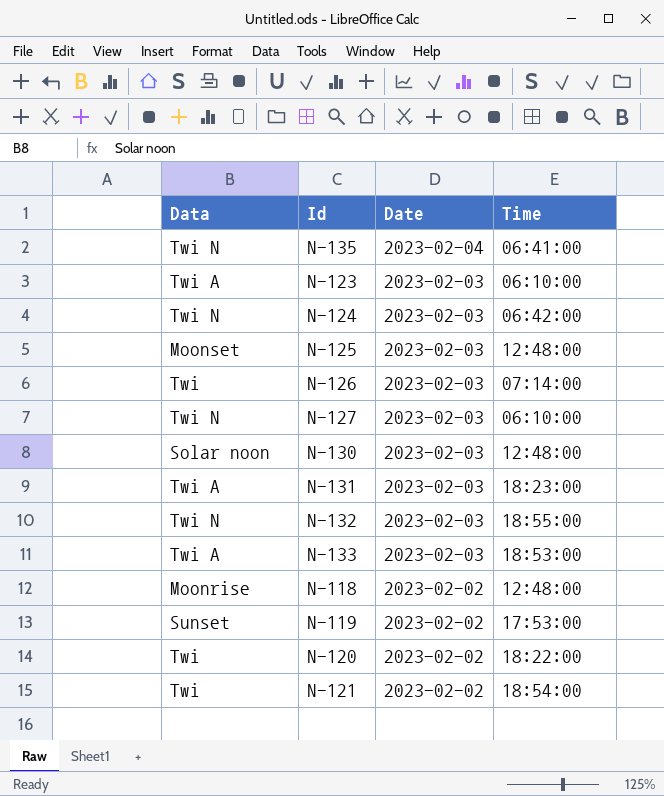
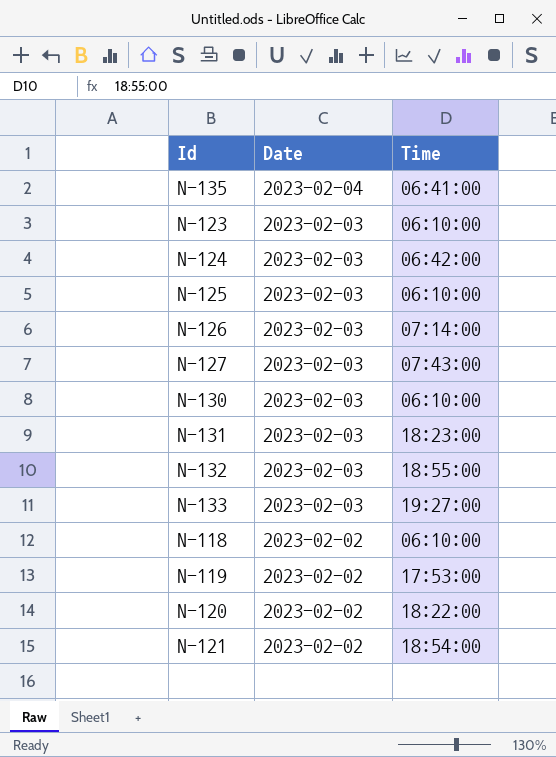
column Data | position: 1 -> none
N-125 | Time: 12:48:00 -> 06:10:00
N-127 | Time: 06:10:00 -> 07:43:00
N-130 | Time: 12:48:00 -> 06:10:00
N-133 | Time: 18:53:00 -> 19:27:00
N-118 | Time: 12:48:00 -> 06:10:00

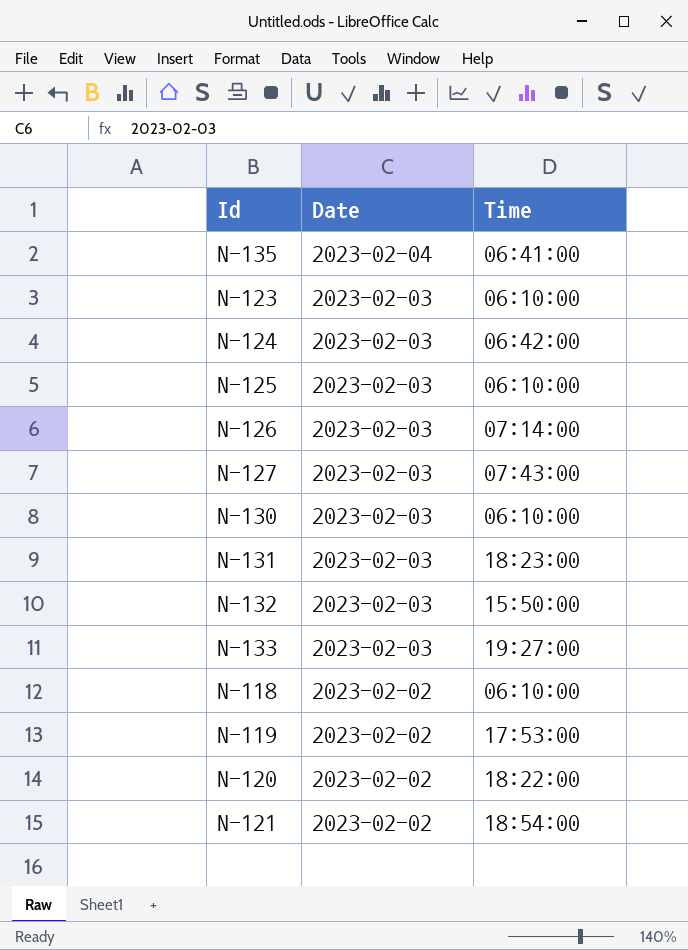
N-132 | Time: 18:55:00 -> 15:50:00

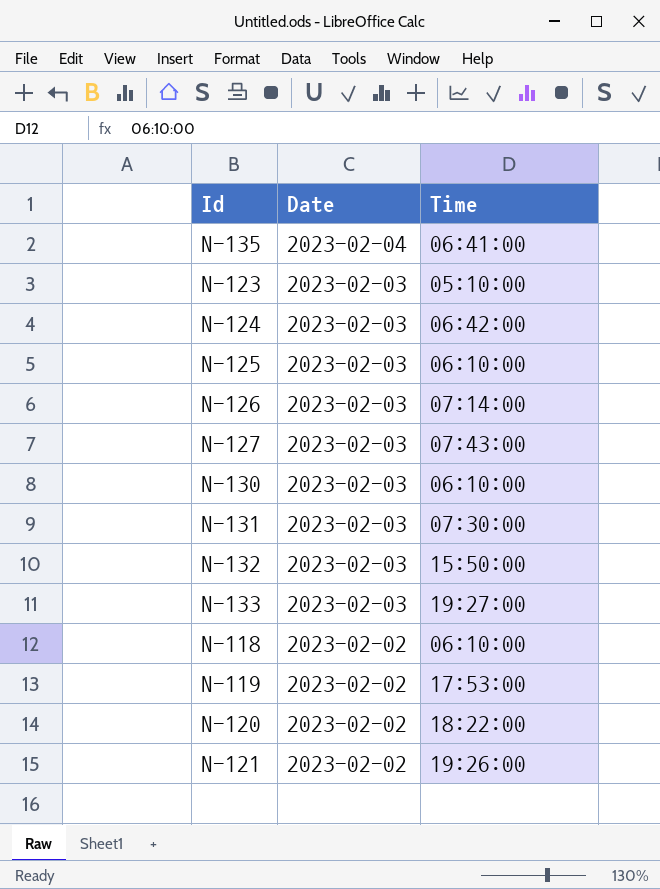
N-123 | Time: 06:10:00 -> 05:10:00
N-131 | Time: 18:23:00 -> 07:30:00
N-121 | Time: 18:54:00 -> 19:26:00

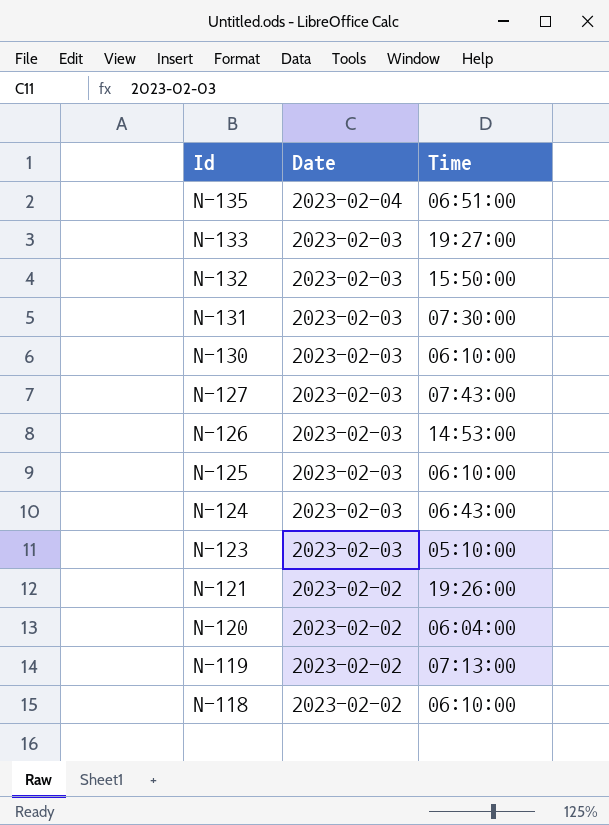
row order: Date descending -> Id descending
N-135 | Time: 06:41:00 -> 06:51:00
N-126 | Time: 07:14:00 -> 14:53:00
N-124 | Time: 06:42:00 -> 06:43:00
N-120 | Time: 18:22:00 -> 06:04:00
N-119 | Time: 17:53:00 -> 07:13:00

